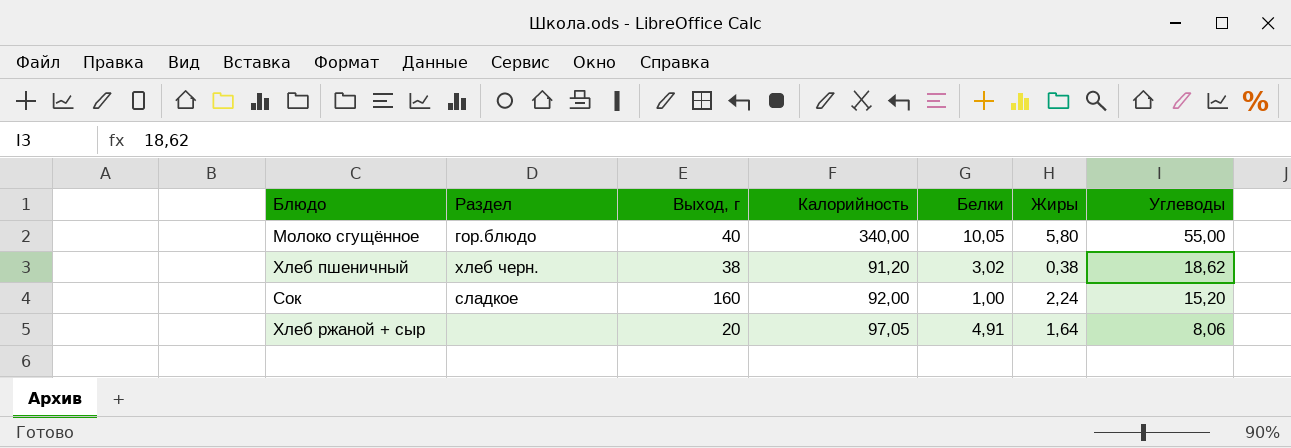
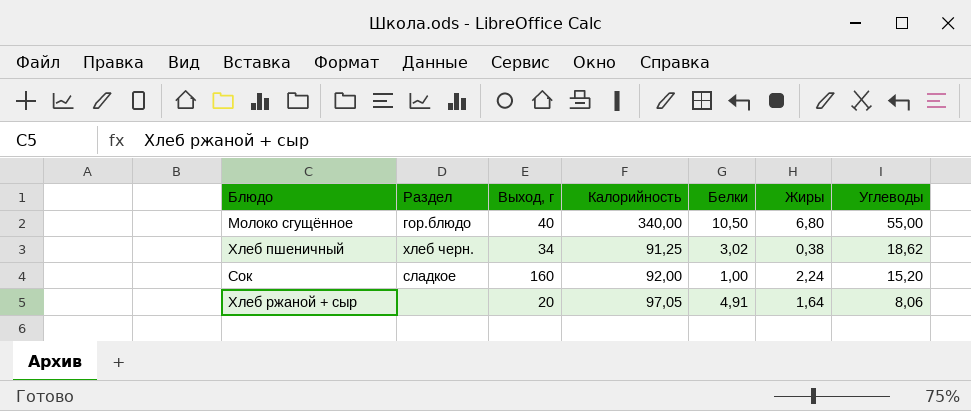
Молоко сгущённое | Белки: 10,05 -> 10,50
Молоко сгущённое | Жиры: 5,80 -> 6,80
Хлеб пшеничный | Выход, г: 38 -> 34
Хлеб пшеничный | Калорийность: 91,20 -> 91,25

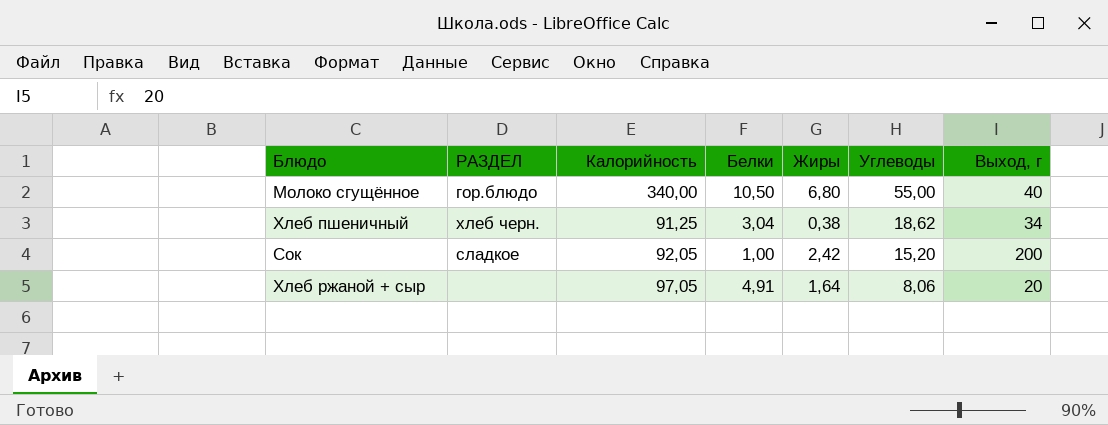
column name: Раздел -> РАЗДЕЛ
column Выход, г | position: 3 -> 7
Хлеб пшеничный | Белки: 3,02 -> 3,04
Сок | Калорийность: 92,00 -> 92,05
Сок | Жиры: 2,24 -> 2,42
Сок | Выход, г: 160 -> 200

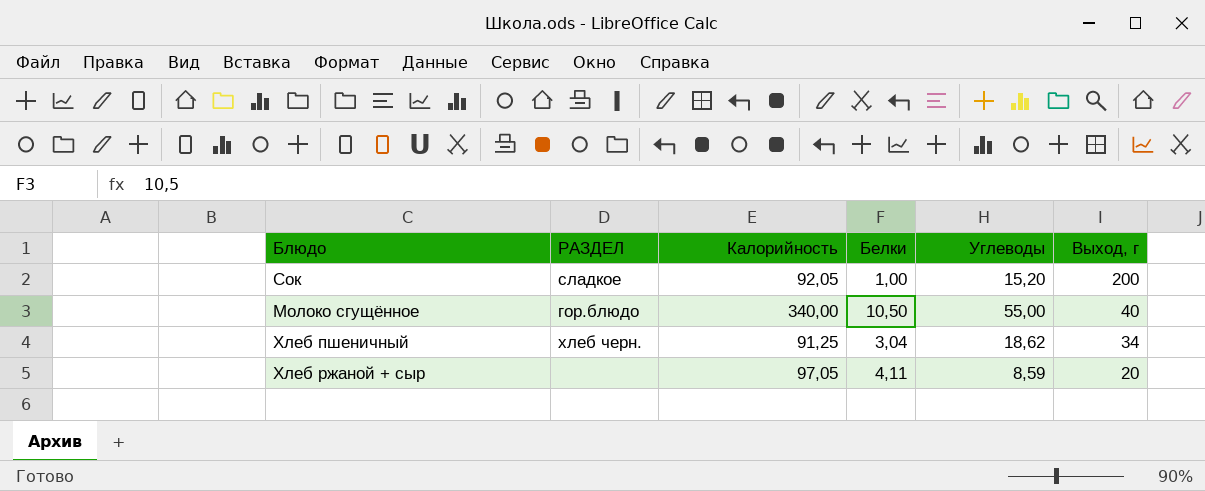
row order: Углеводы descending -> Выход, г descending
column Жиры | position: 5 -> none
Хлеб ржаной + сыр | Белки: 4,91 -> 4,11
Хлеб ржаной + сыр | Углеводы: 8,06 -> 8,59

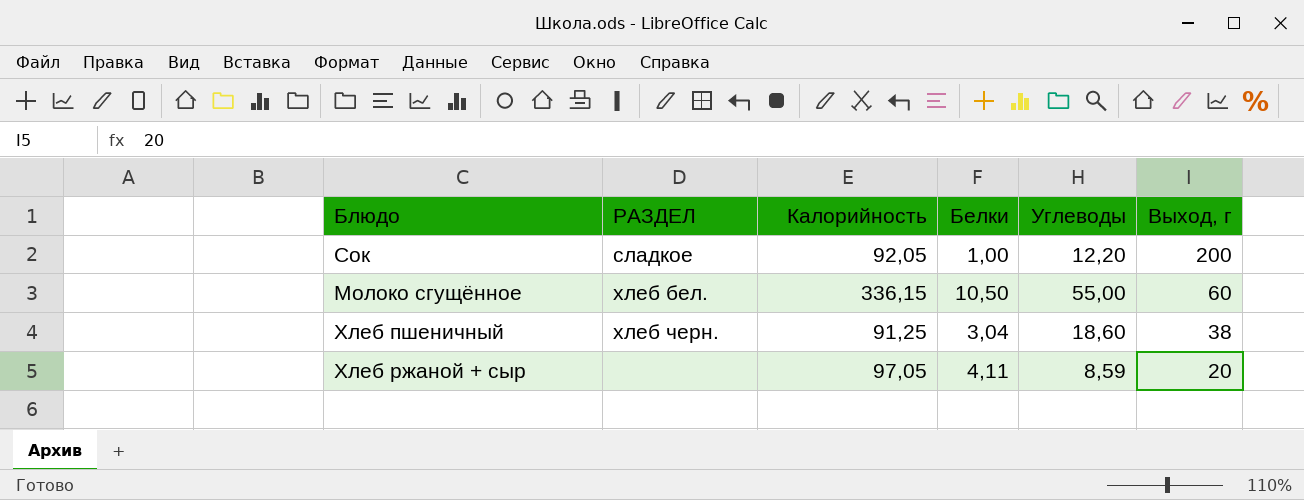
Сок | Углеводы: 15,20 -> 12,20
Молоко сгущённое | РАЗДЕЛ: гор.блюдо -> хлеб бел.
Молоко сгущённое | Калорийность: 340,00 -> 336,15
Молоко сгущённое | Выход, г: 40 -> 60
Хлеб пшеничный | Углеводы: 18,62 -> 18,60
Хлеб пшеничный | Выход, г: 34 -> 38

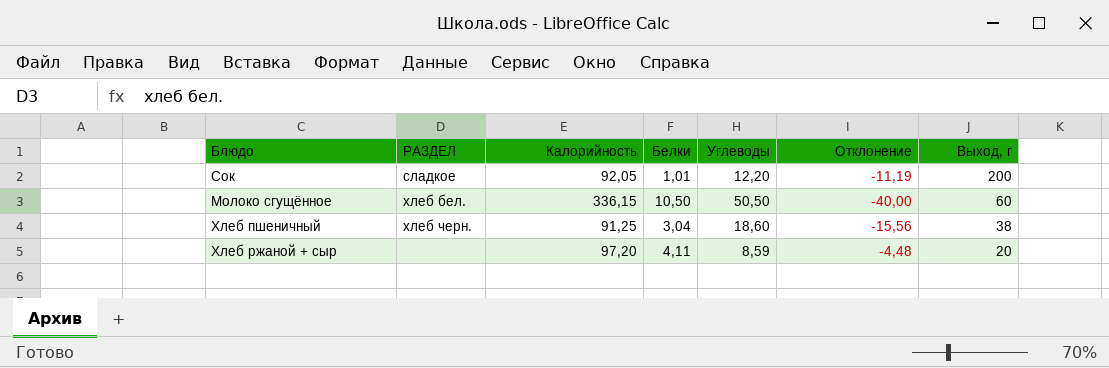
column Отклонение | formula: none -> [Белки] - [Углеводы]
Сок | Белки: 1,00 -> 1,01
Молоко сгущённое | Углеводы: 55,00 -> 50,50
Хлеб ржаной + сыр | Калорийность: 97,05 -> 97,20

